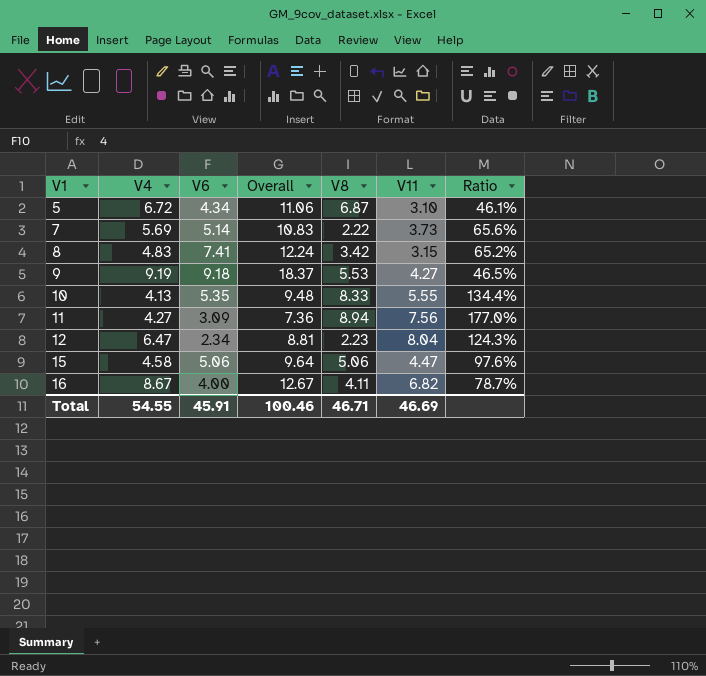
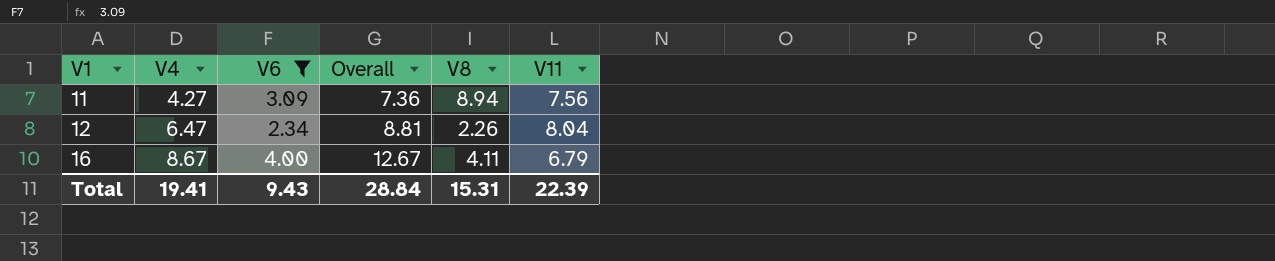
filter: none -> V6 <= 4.00
column Ratio | formula: [V11] / [V4] -> none
12 | V8: 2.23 -> 2.26
16 | V11: 6.82 -> 6.79
Total | V4: 54.55 -> 19.41
Total | V6: 45.91 -> 9.43
Total | Overall: 100.46 -> 28.84
Total | V8: 46.71 -> 15.31
Total | V11: 46.69 -> 22.39

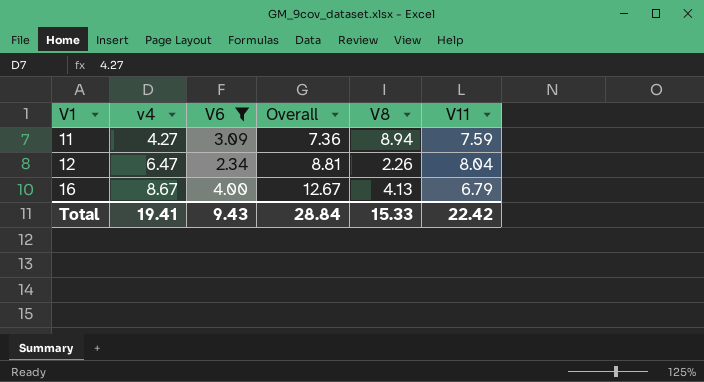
column name: V4 -> v4
11 | V11: 7.56 -> 7.59
16 | V8: 4.11 -> 4.13
Total | V8: 15.31 -> 15.33
Total | V11: 22.39 -> 22.42

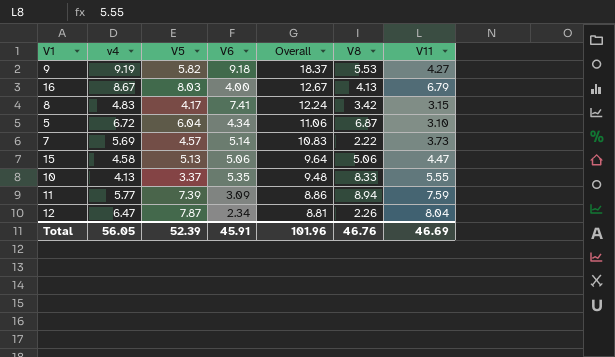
filter: V6 <= 4.00 -> none
row order: V1 ascending -> Overall descending
column V5 | position: none -> 3
11 | v4: 4.27 -> 5.77
11 | Overall: 7.36 -> 8.86
Total | v4: 19.41 -> 56.05
Total | V6: 9.43 -> 45.91
Total | Overall: 28.84 -> 101.96
Total | V8: 15.33 -> 46.76
Total | V11: 22.42 -> 46.69

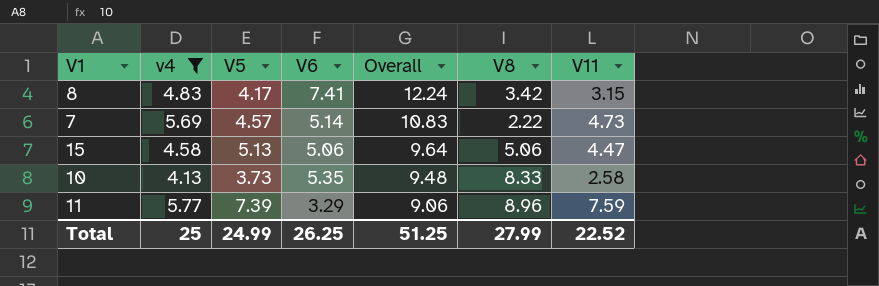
filter: none -> v4 <= 5.77
7 | V11: 3.73 -> 4.73
10 | V5: 3.37 -> 3.73
10 | V11: 5.55 -> 2.58
11 | V6: 3.09 -> 3.29
11 | Overall: 8.86 -> 9.06
11 | V8: 8.94 -> 8.96
Total | v4: 56.05 -> 25
Total | V5: 52.39 -> 24.99
Total | V6: 45.91 -> 26.25
Total | Overall: 101.96 -> 51.25
Total | V8: 46.76 -> 27.99
Total | V11: 46.69 -> 22.52

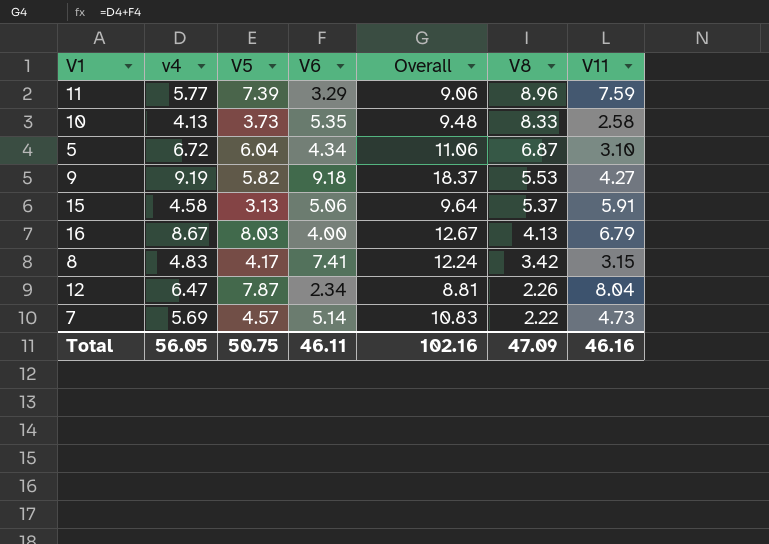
filter: v4 <= 5.77 -> none
row order: Overall descending -> V8 descending
15 | V5: 5.13 -> 3.13
15 | V8: 5.06 -> 5.37
15 | V11: 4.47 -> 5.91
Total | v4: 25 -> 56.05
Total | V5: 24.99 -> 50.75
Total | V6: 26.25 -> 46.11
Total | Overall: 51.25 -> 102.16
Total | V8: 27.99 -> 47.09
Total | V11: 22.52 -> 46.16

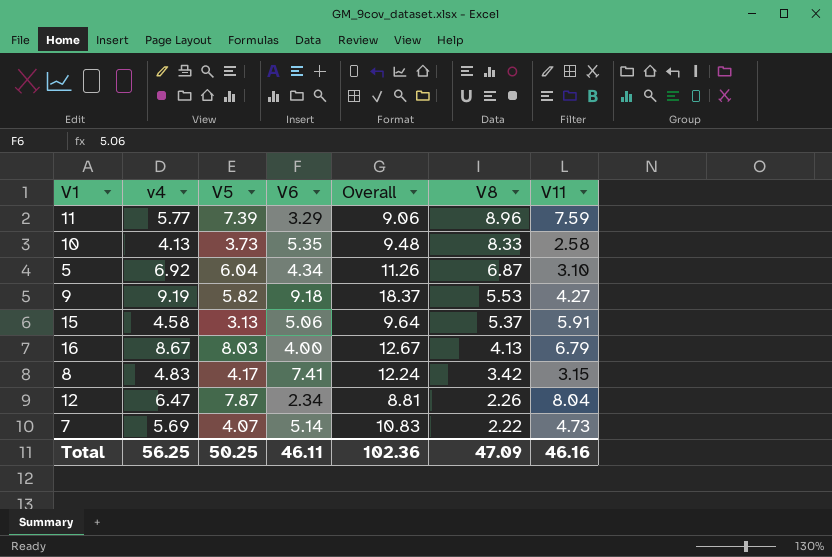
5 | v4: 6.72 -> 6.92
5 | Overall: 11.06 -> 11.26
7 | V5: 4.57 -> 4.07
Total | v4: 56.05 -> 56.25
Total | V5: 50.75 -> 50.25
Total | Overall: 102.16 -> 102.36

